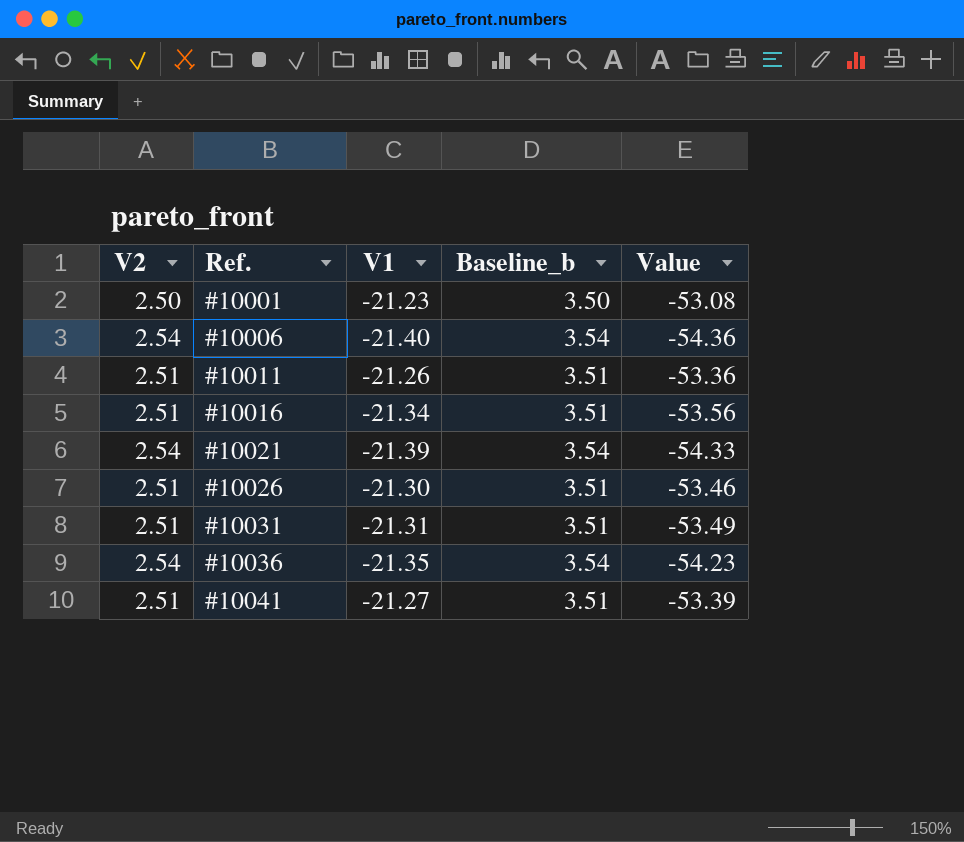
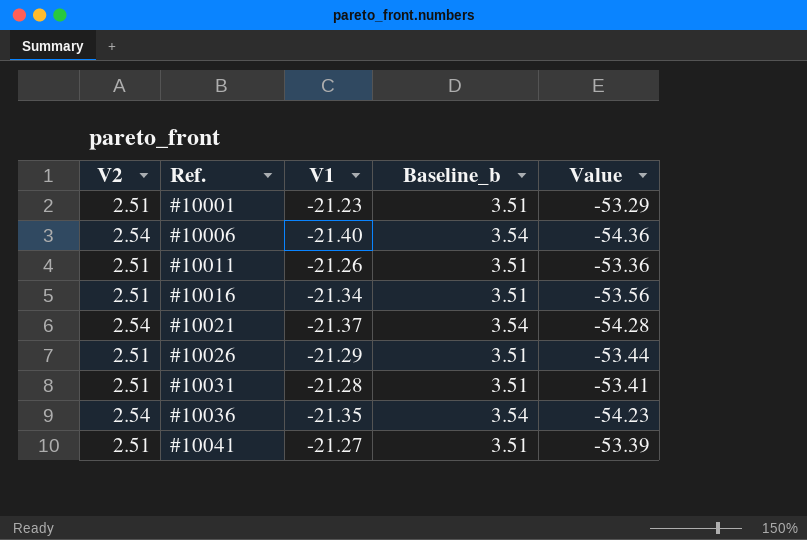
#10001 | V2: 2.50 -> 2.51
#10001 | Baseline_b: 3.50 -> 3.51
#10001 | Value: -53.08 -> -53.29
#10021 | V1: -21.39 -> -21.37
#10021 | Value: -54.33 -> -54.28
#10026 | V1: -21.30 -> -21.29
#10026 | Value: -53.46 -> -53.44
#10031 | V1: -21.31 -> -21.28
#10031 | Value: -53.49 -> -53.41

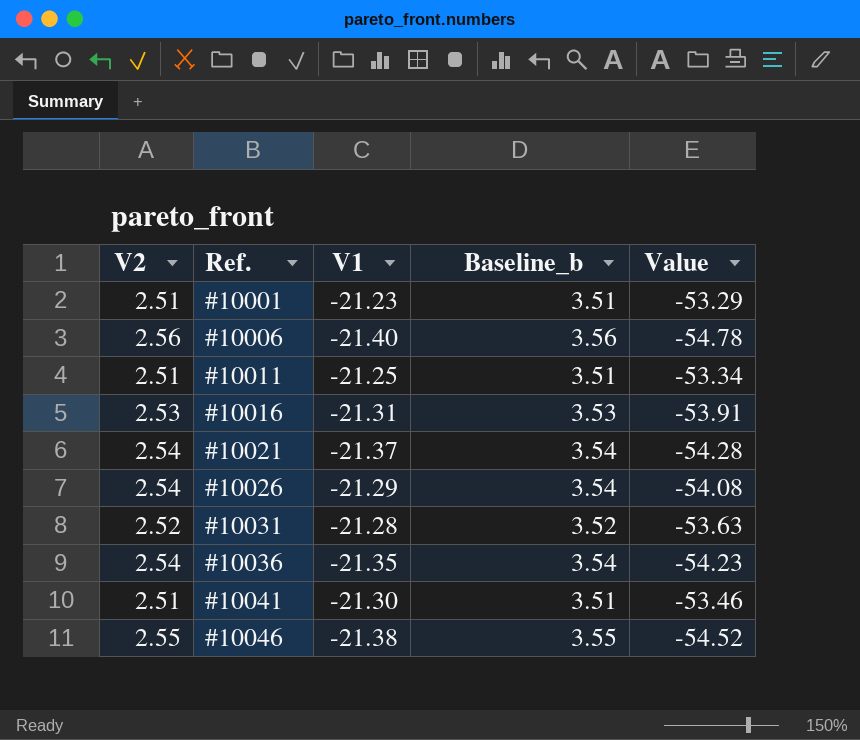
#10006 | V2: 2.54 -> 2.56
#10006 | Baseline_b: 3.54 -> 3.56
#10006 | Value: -54.36 -> -54.78
#10011 | V1: -21.26 -> -21.25
#10011 | Value: -53.36 -> -53.34
#10016 | V2: 2.51 -> 2.53
#10016 | V1: -21.34 -> -21.31
#10016 | Baseline_b: 3.51 -> 3.53
#10016 | Value: -53.56 -> -53.91
#10026 | V2: 2.51 -> 2.54
#10026 | Baseline_b: 3.51 -> 3.54
#10026 | Value: -53.44 -> -54.08
#10031 | V2: 2.51 -> 2.52
#10031 | Baseline_b: 3.51 -> 3.52
#10031 | Value: -53.41 -> -53.63
#10041 | V1: -21.27 -> -21.30
#10041 | Value: -53.39 -> -53.46
row #10046: none -> 2.55 | -21.38 | 3.55 | -54.52

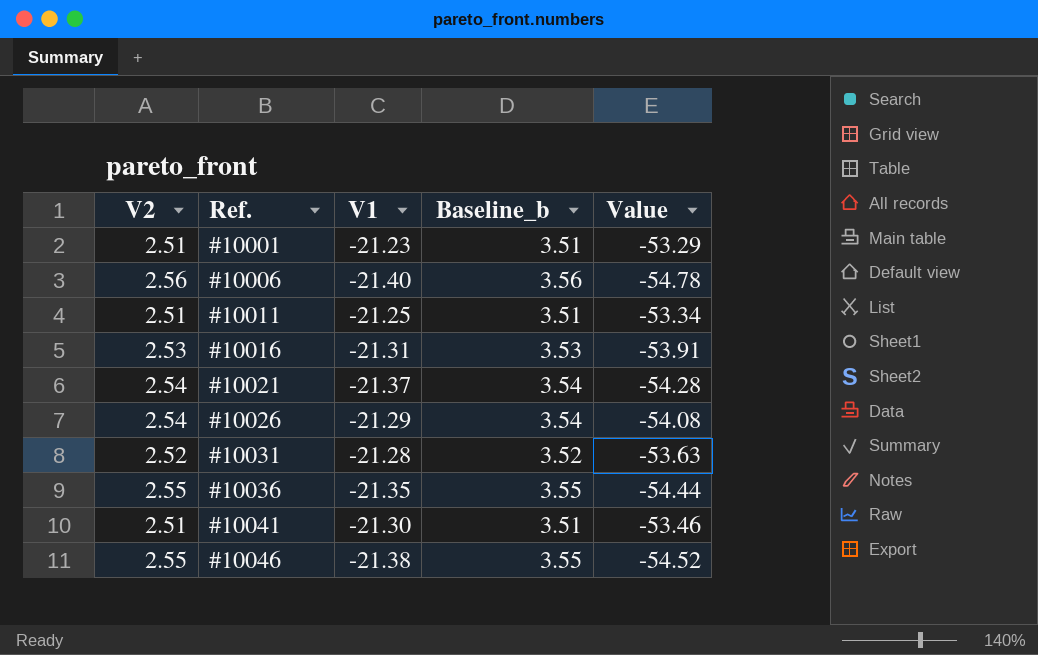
#10036 | V2: 2.54 -> 2.55
#10036 | Baseline_b: 3.54 -> 3.55
#10036 | Value: -54.23 -> -54.44

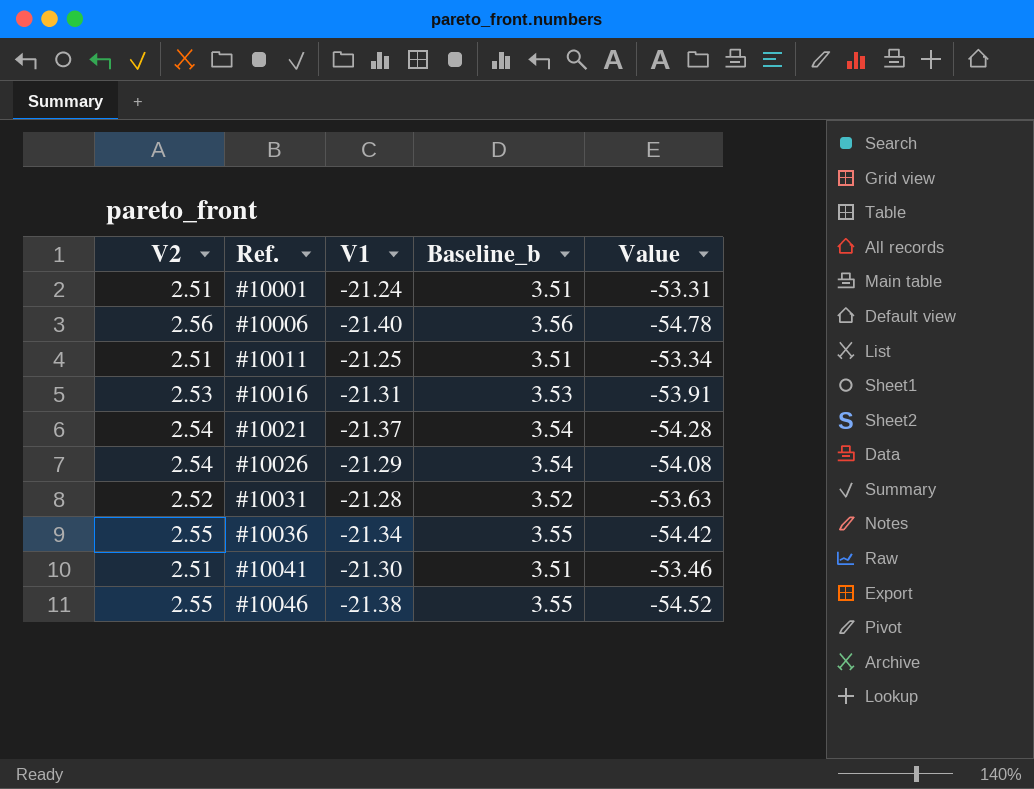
#10001 | V1: -21.23 -> -21.24
#10001 | Value: -53.29 -> -53.31
#10036 | V1: -21.35 -> -21.34
#10036 | Value: -54.44 -> -54.42

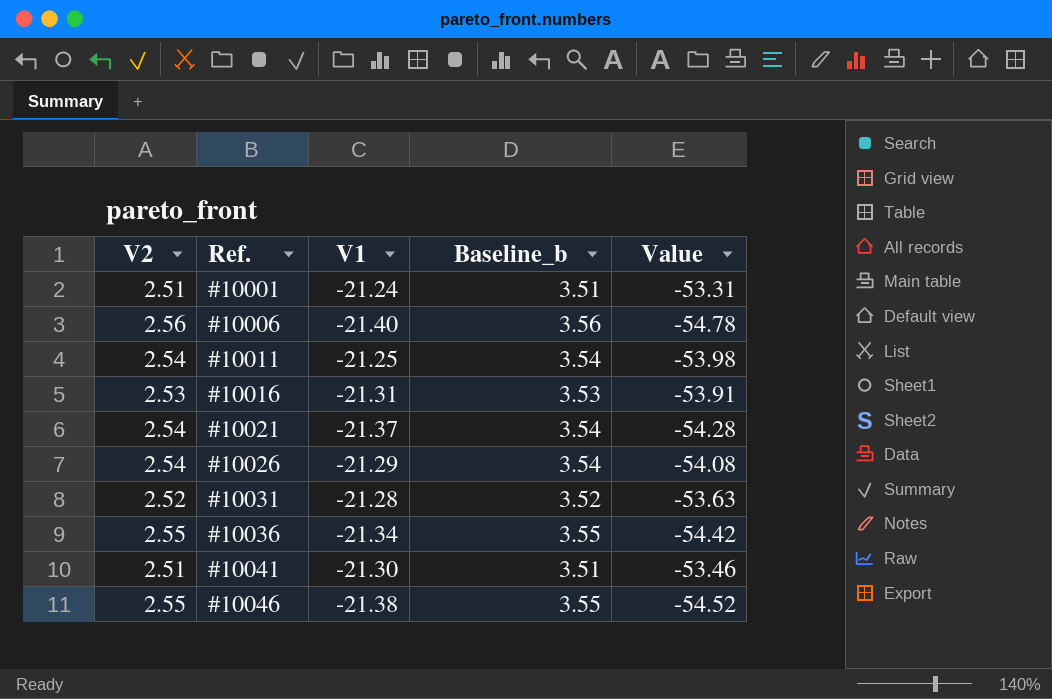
#10011 | V2: 2.51 -> 2.54
#10011 | Baseline_b: 3.51 -> 3.54
#10011 | Value: -53.34 -> -53.98

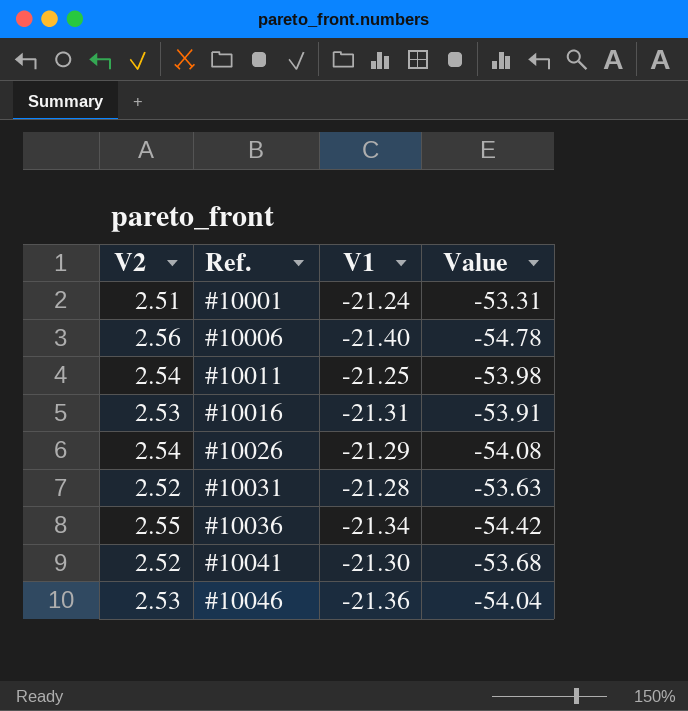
column Baseline_b | formula: [V2] + 1 -> none
row #10021: 2.54 | -21.37 | 3.54 | -54.28 -> none
#10041 | V2: 2.51 -> 2.52
#10041 | Value: -53.46 -> -53.68
#10046 | V2: 2.55 -> 2.53
#10046 | V1: -21.38 -> -21.36
#10046 | Value: -54.52 -> -54.04

